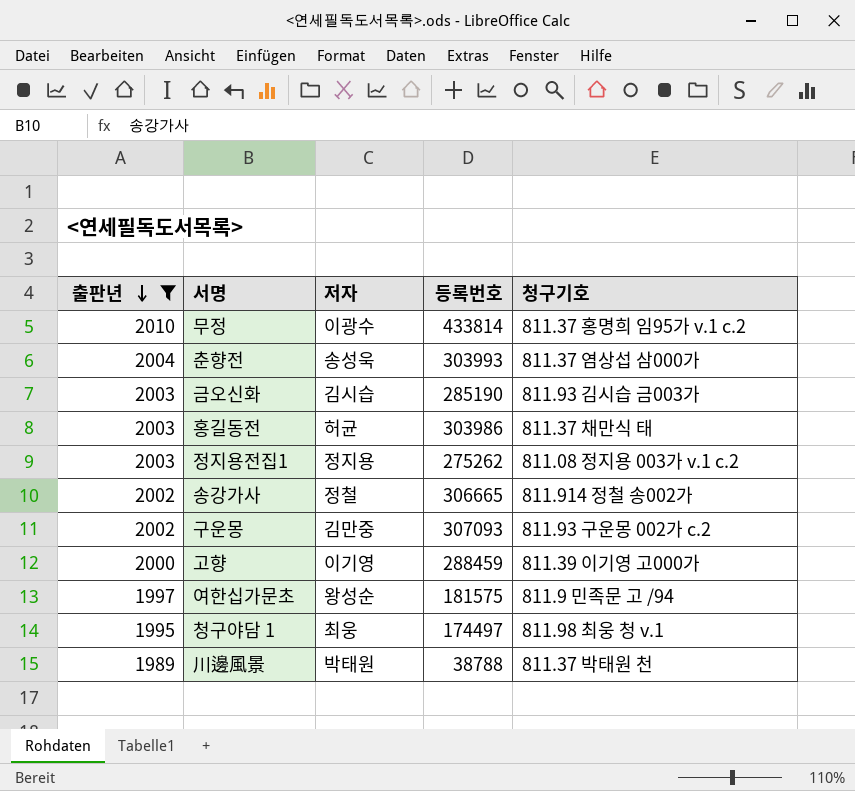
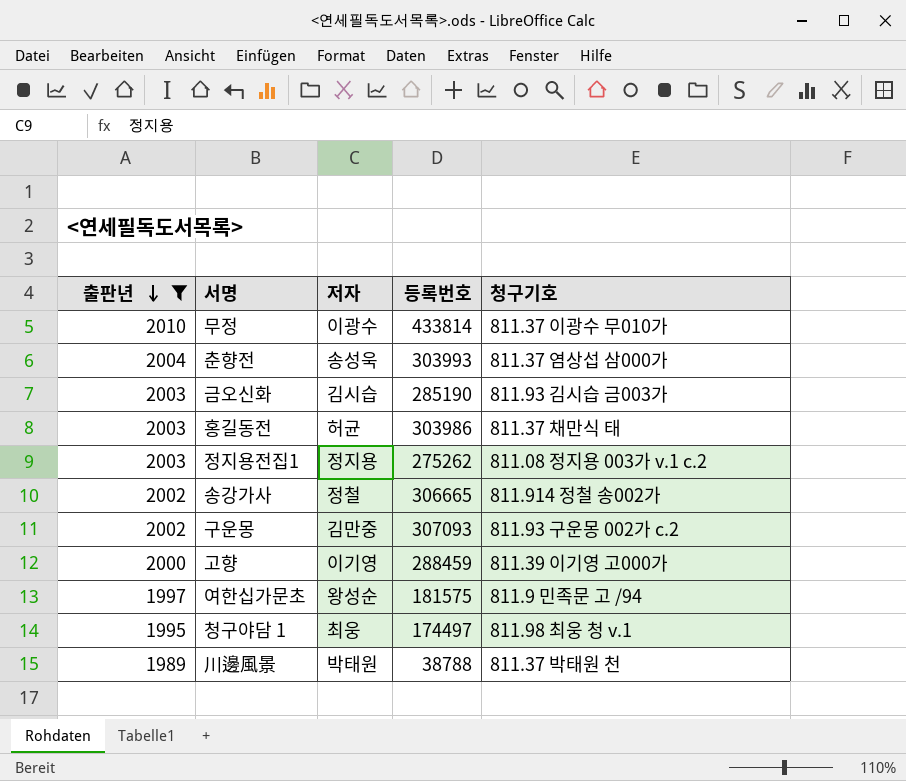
무정 | 청구기호: 811.37 홍명희 임95가 v.1 c.2 -> 811.37 이광수 무010가

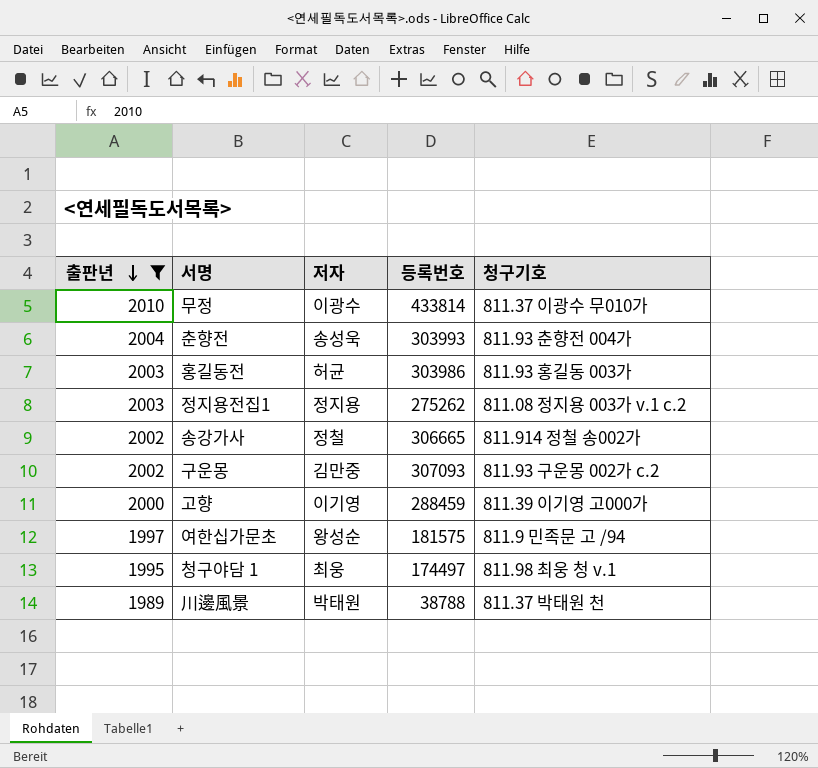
row 금오신화: 2003 | 김시습 | 285190 | 811.93 김시습 금003가 -> none
춘향전 | 청구기호: 811.37 염상섭 삼000가 -> 811.93 춘향전 004가
홍길동전 | 청구기호: 811.37 채만식 태 -> 811.93 홍길동 003가

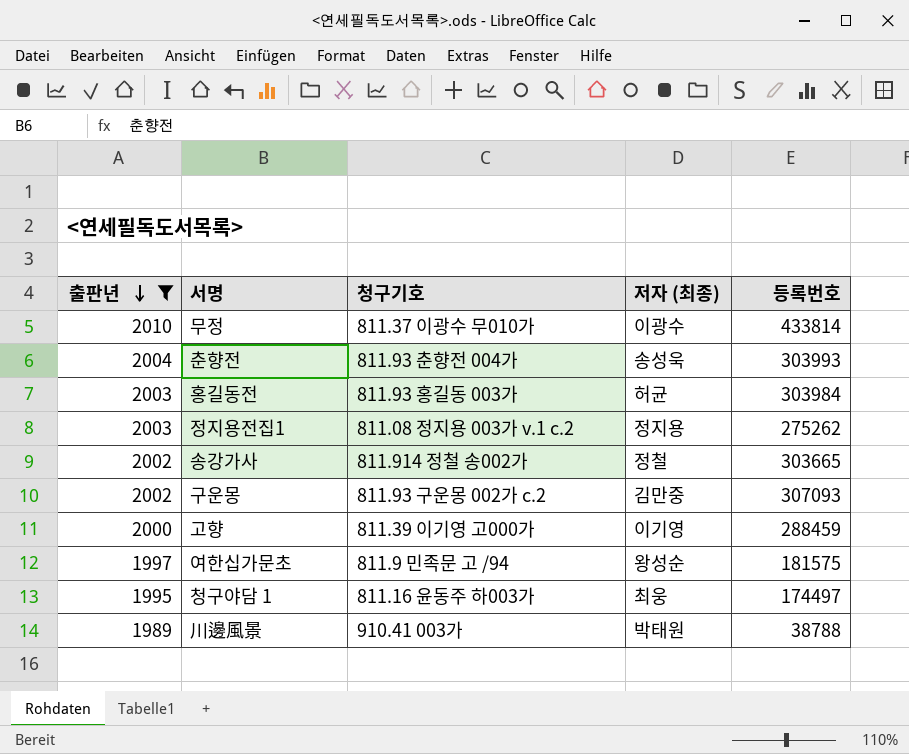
column 청구기호 | position: 5 -> 3
column name: 저자 -> 저자 (최종)
홍길동전 | 등록번호: 303986 -> 303984
송강가사 | 등록번호: 306665 -> 303665
청구야담 1 | 청구기호: 811.98 최웅 청 v.1 -> 811.16 윤동주 하003가
川邊風景 | 청구기호: 811.37 박태원 천 -> 910.41 003가

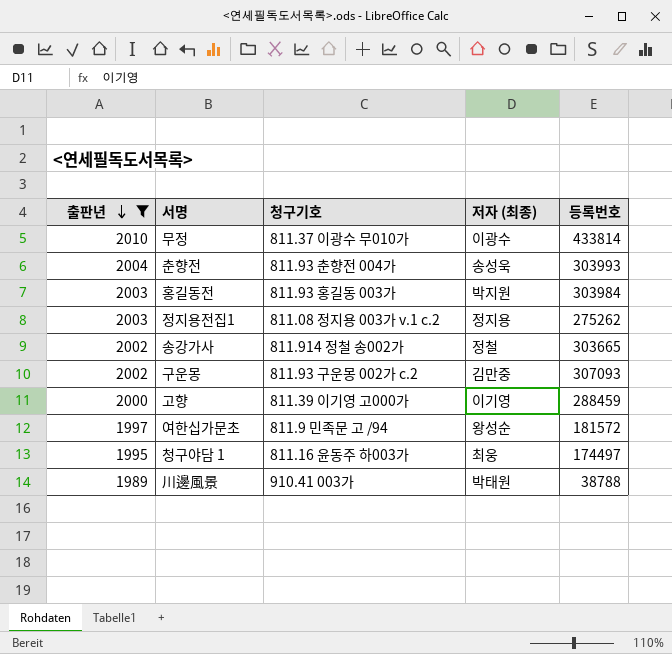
홍길동전 | 저자 (최종): 허균 -> 박지원
여한십가문초 | 등록번호: 181575 -> 181572

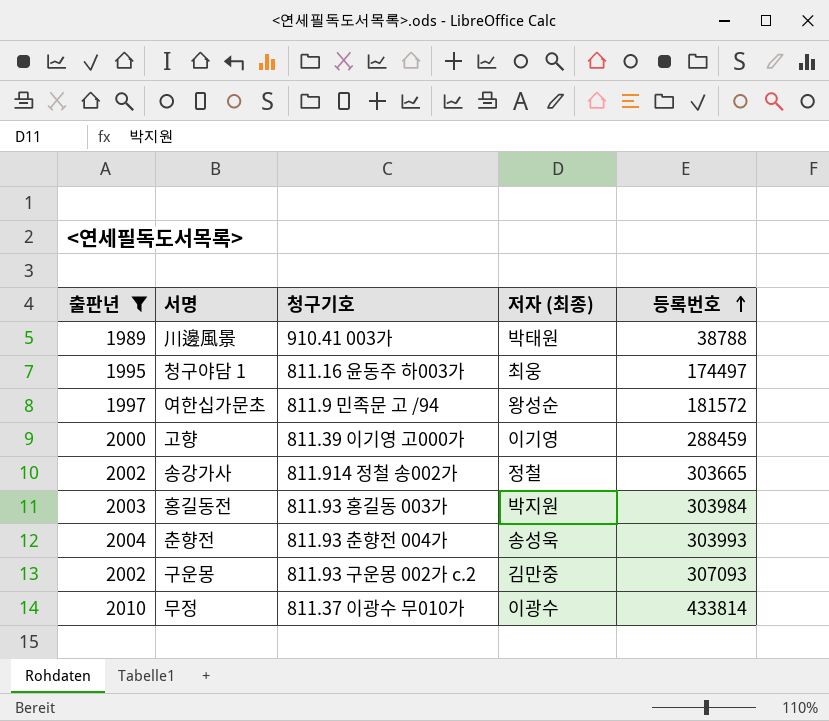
row order: 출판년 descending -> 등록번호 ascending
row 정지용전집1: 2003 | 811.08 정지용 003가 v.1 c.2 | 정지용 | 275262 -> none

